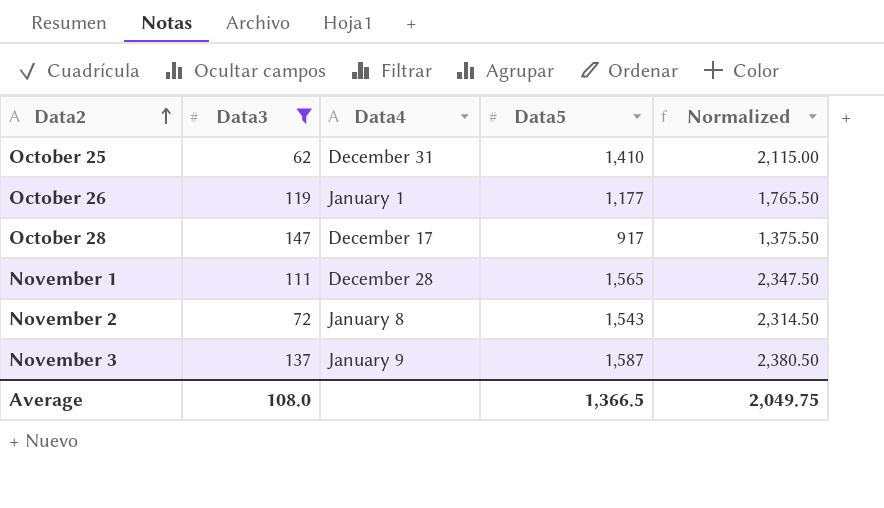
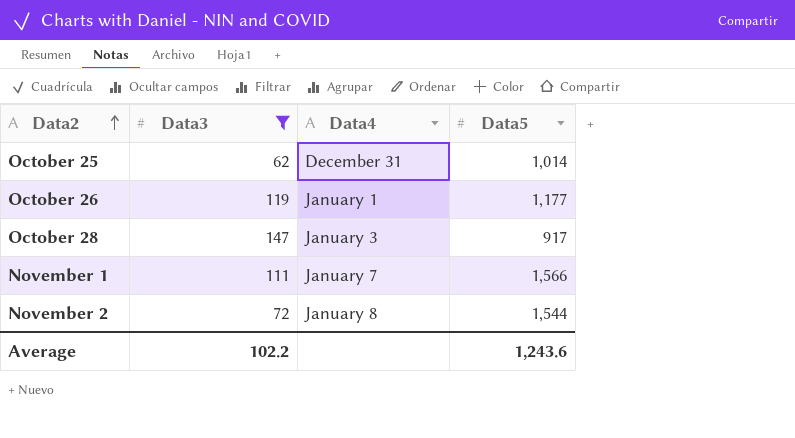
column Normalized | formula: [Data5] * 1.5 -> none
row November 3: 137 | January 9 | 1,587 | 2,380.50 -> none
October 25 | Data5: 1,410 -> 1,014
October 28 | Data4: December 17 -> January 3
November 1 | Data4: December 28 -> January 7
November 1 | Data5: 1,565 -> 1,566
November 2 | Data5: 1,543 -> 1,544
Average | Data3: 108.0 -> 102.2
Average | Data5: 1,366.5 -> 1,243.6

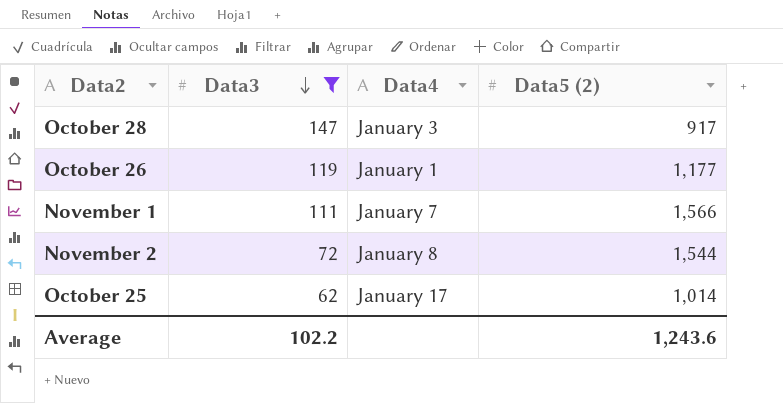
row order: Data2 ascending -> Data3 descending
column name: Data5 -> Data5 (2)
October 25 | Data4: December 31 -> January 17

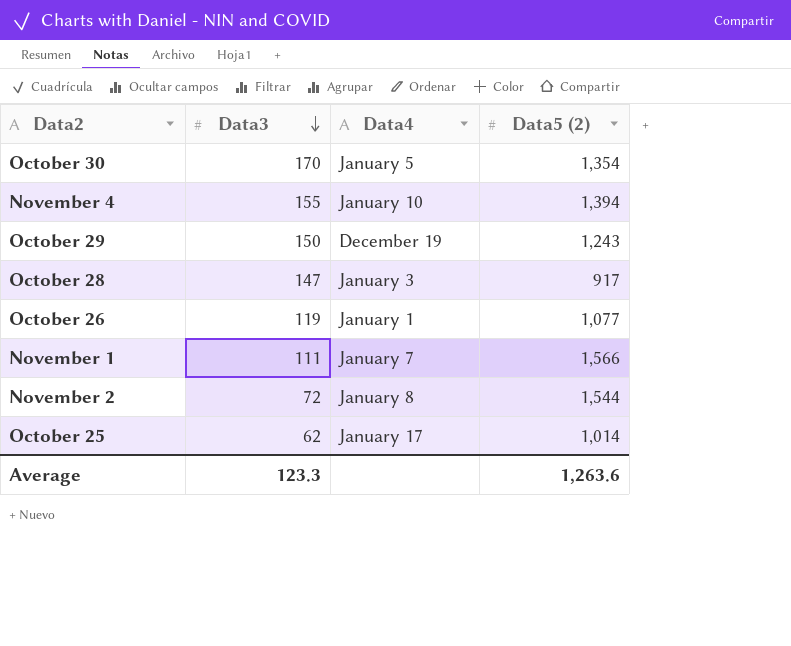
filter: Data3 <= 147 -> none
October 26 | Data5 (2): 1,177 -> 1,077
Average | Data3: 102.2 -> 123.3
Average | Data5 (2): 1,243.6 -> 1,263.6

